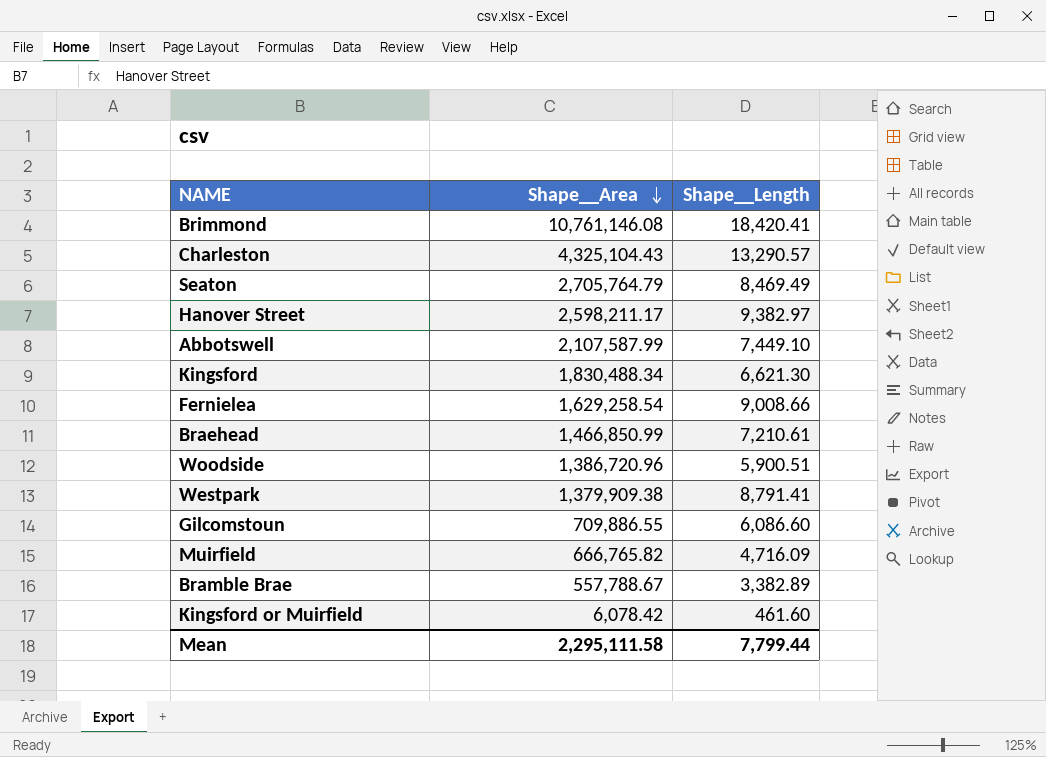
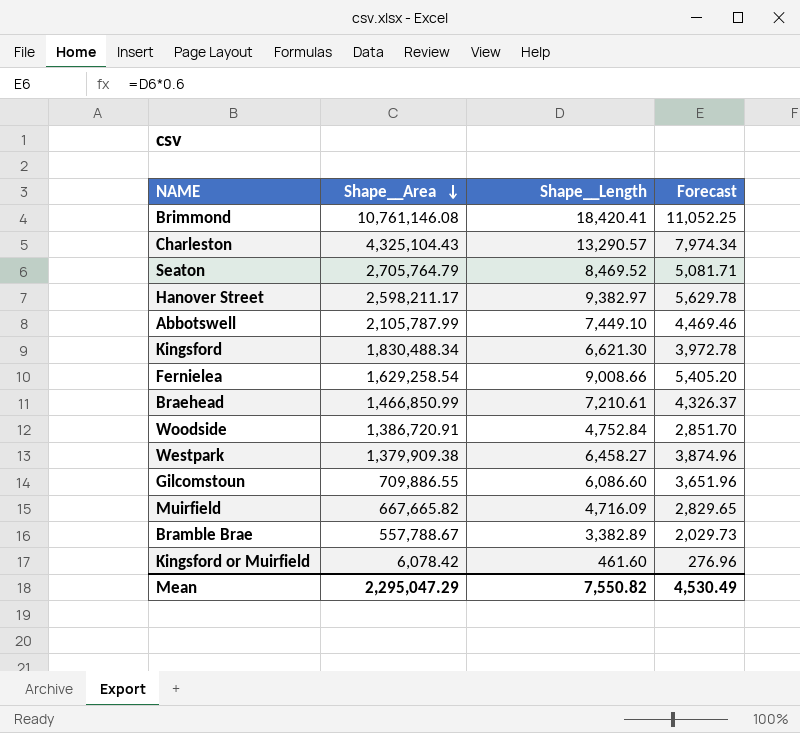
column Forecast | formula: none -> [Shape__Length] * 0.6
Seaton | Shape__Length: 8,469.49 -> 8,469.52
Abbotswell | Shape__Area: 2,107,587.99 -> 2,105,787.99
Woodside | Shape__Area: 1,386,720.96 -> 1,386,720.91
Woodside | Shape__Length: 5,900.51 -> 4,752.84
Westpark | Shape__Length: 8,791.41 -> 6,458.27
Muirfield | Shape__Area: 666,765.82 -> 667,665.82
Mean | Shape__Area: 2,295,111.58 -> 2,295,047.29
Mean | Shape__Length: 7,799.44 -> 7,550.82

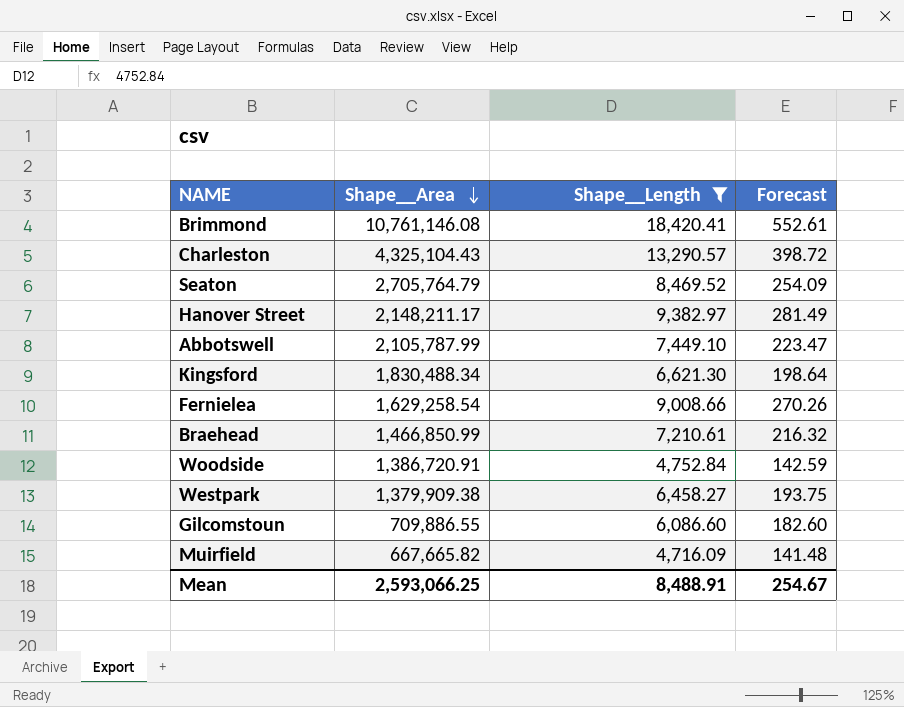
filter: none -> Shape__Length >= 4,716.09
column Forecast | formula: [Shape__Length] * 0.6 -> [Shape__Length] * 0.03
Hanover Street | Shape__Area: 2,598,211.17 -> 2,148,211.17
Mean | Shape__Area: 2,295,047.29 -> 2,593,066.25
Mean | Shape__Length: 7,550.82 -> 8,488.91
Mean | Forecast: 4,530.49 -> 254.67

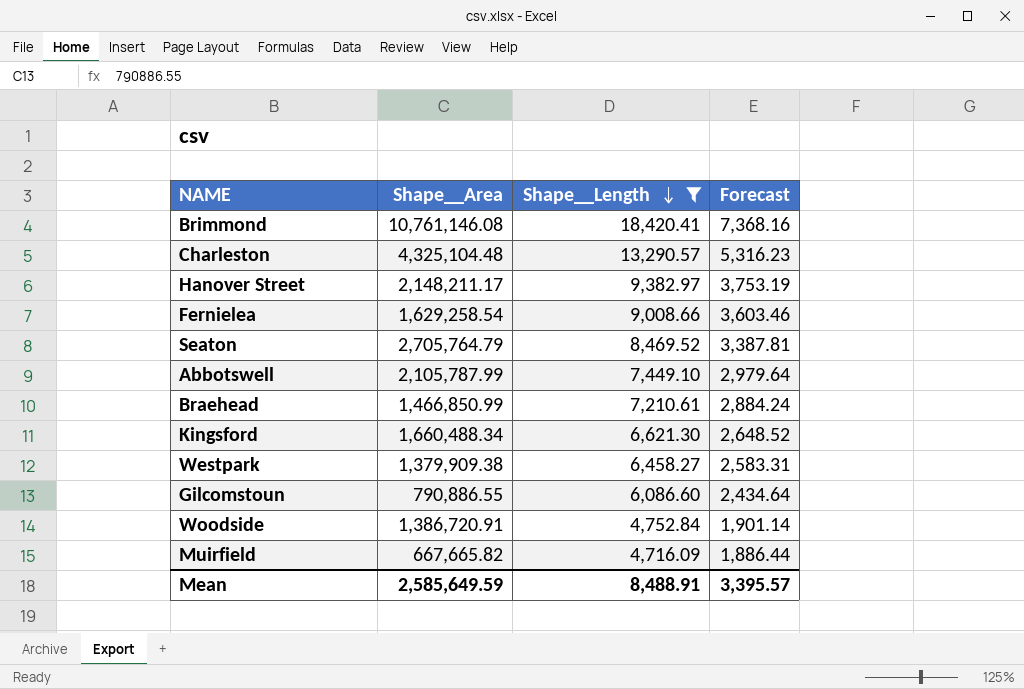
row order: Shape__Area descending -> Shape__Length descending
column Forecast | formula: [Shape__Length] * 0.03 -> [Shape__Length] * 0.4
Charleston | Shape__Area: 4,325,104.43 -> 4,325,104.48
Kingsford | Shape__Area: 1,830,488.34 -> 1,660,488.34
Gilcomstoun | Shape__Area: 709,886.55 -> 790,886.55
Mean | Shape__Area: 2,593,066.25 -> 2,585,649.59
Mean | Forecast: 254.67 -> 3,395.57

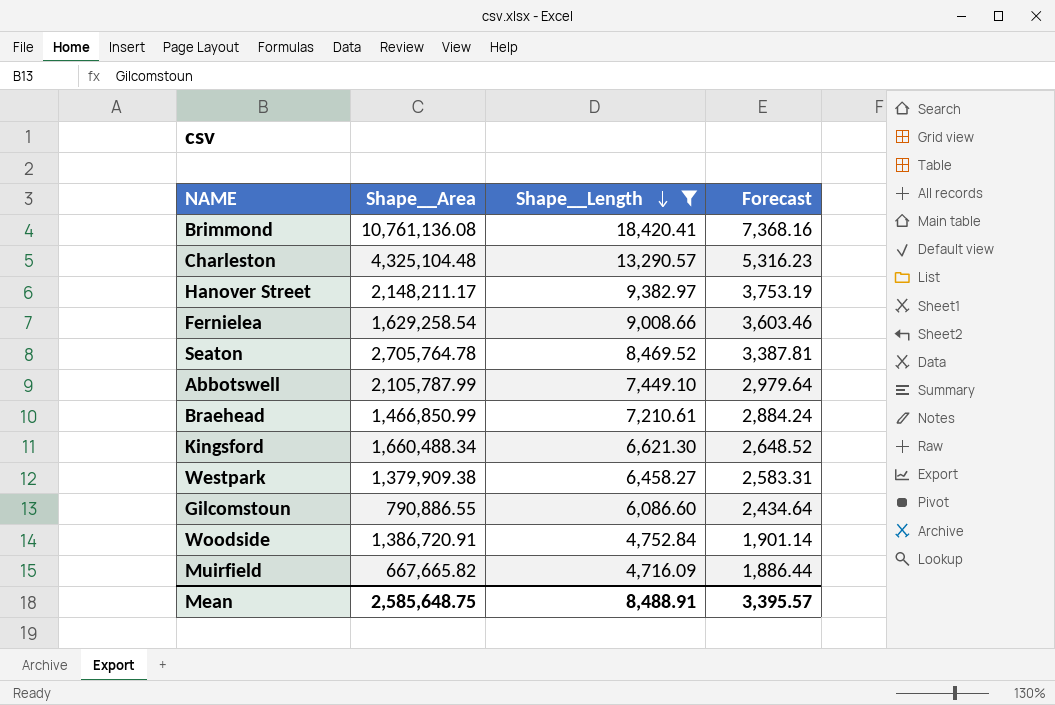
Brimmond | Shape__Area: 10,761,146.08 -> 10,761,136.08
Seaton | Shape__Area: 2,705,764.79 -> 2,705,764.78
Mean | Shape__Area: 2,585,649.59 -> 2,585,648.75

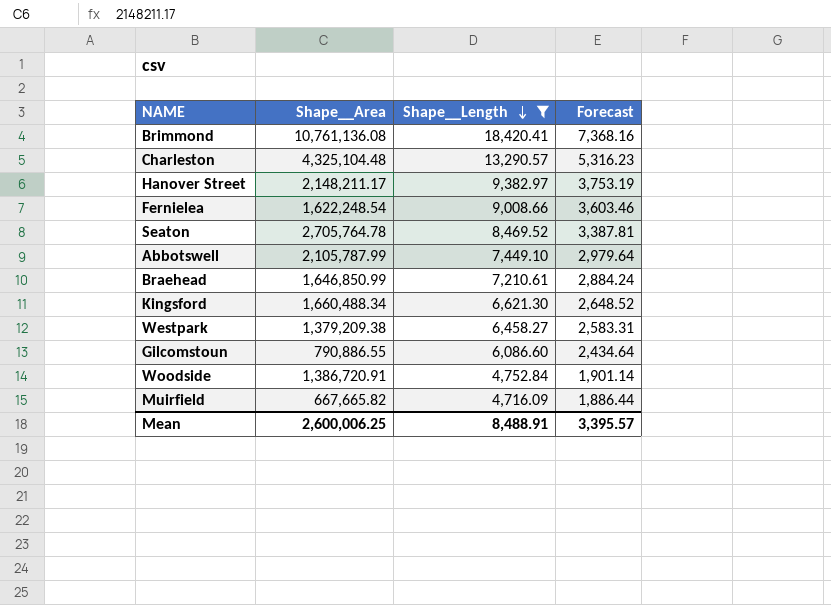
Fernielea | Shape__Area: 1,629,258.54 -> 1,622,248.54
Braehead | Shape__Area: 1,466,850.99 -> 1,646,850.99
Westpark | Shape__Area: 1,379,909.38 -> 1,379,209.38
Mean | Shape__Area: 2,585,648.75 -> 2,600,006.25

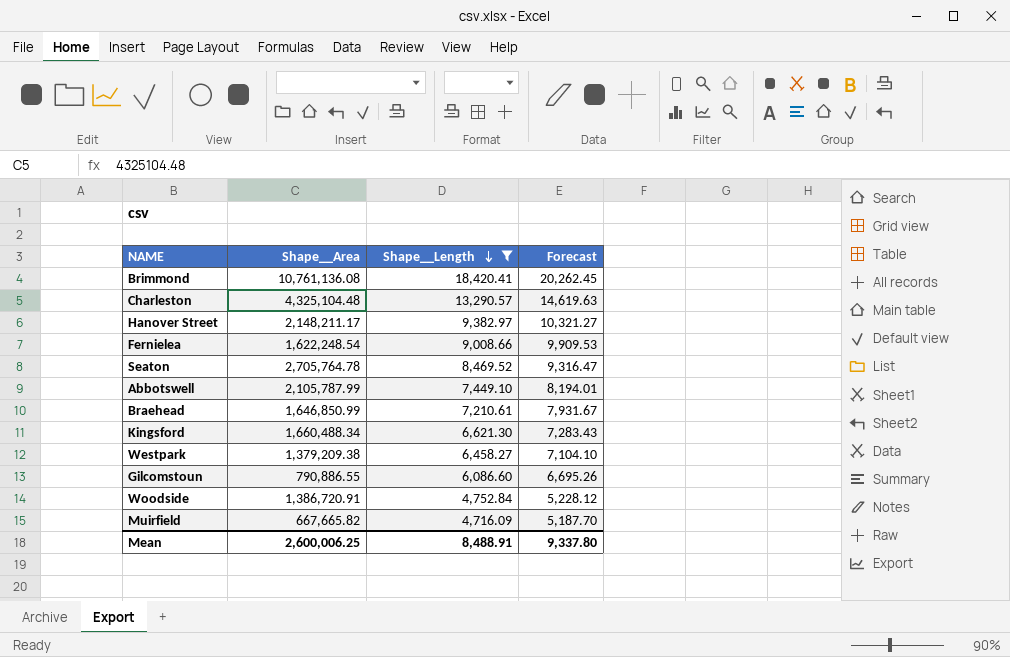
column Forecast | formula: [Shape__Length] * 0.4 -> [Shape__Length] * 1.1
Mean | Forecast: 3,395.57 -> 9,337.80

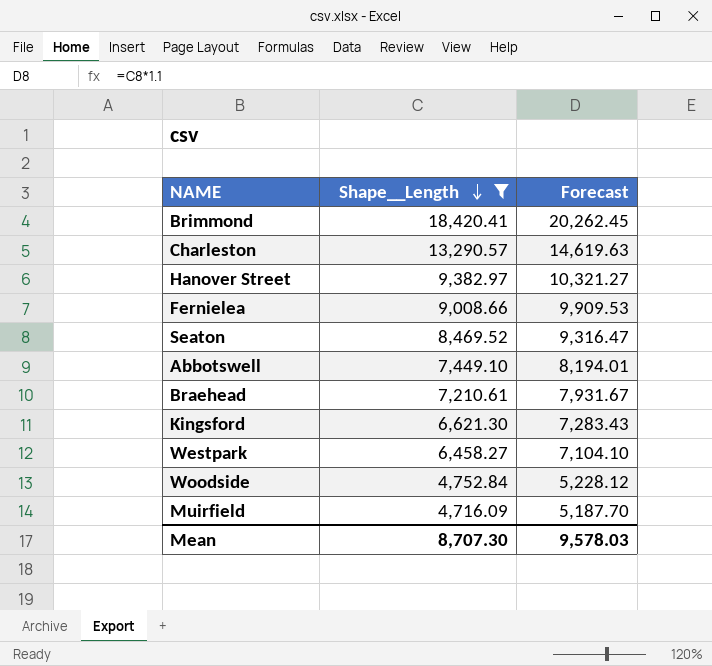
column Shape__Area | position: 2 -> none
row Gilcomstoun: 790,886.55 | 6,086.60 | 6,695.26 -> none
Mean | Shape__Length: 8,488.91 -> 8,707.30
Mean | Forecast: 9,337.80 -> 9,578.03

